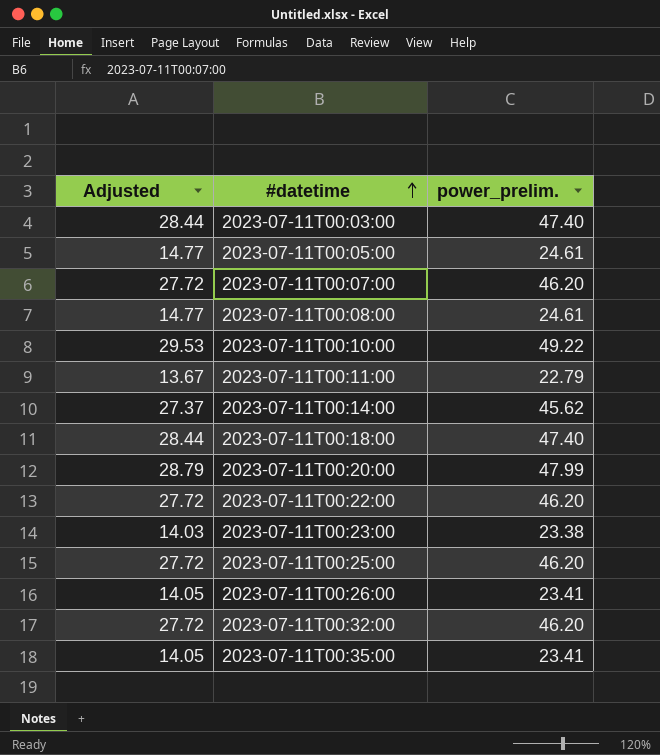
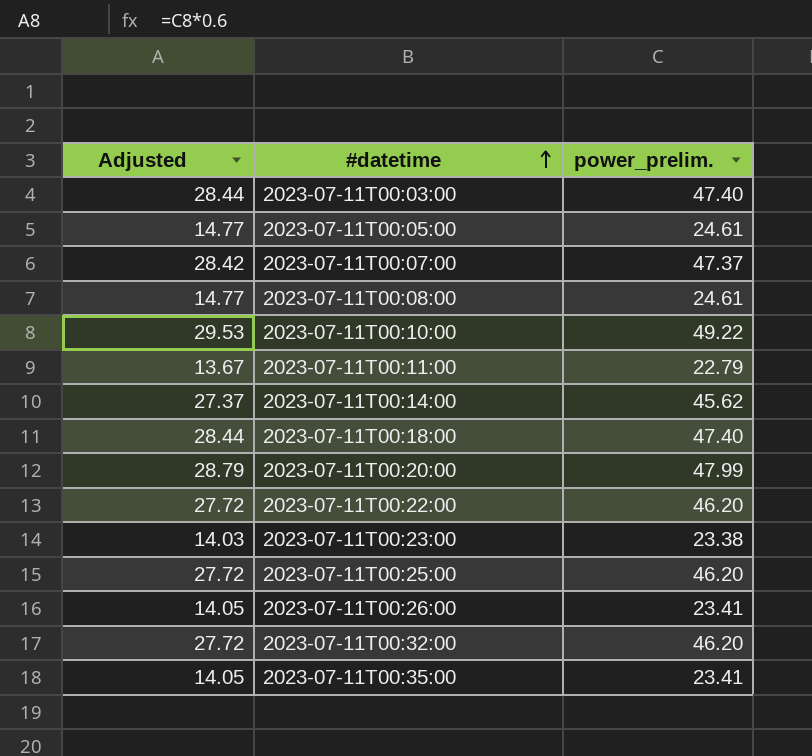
2023-07-11T00:07:00 | Adjusted: 27.72 -> 28.42
2023-07-11T00:07:00 | power_prelim.: 46.20 -> 47.37

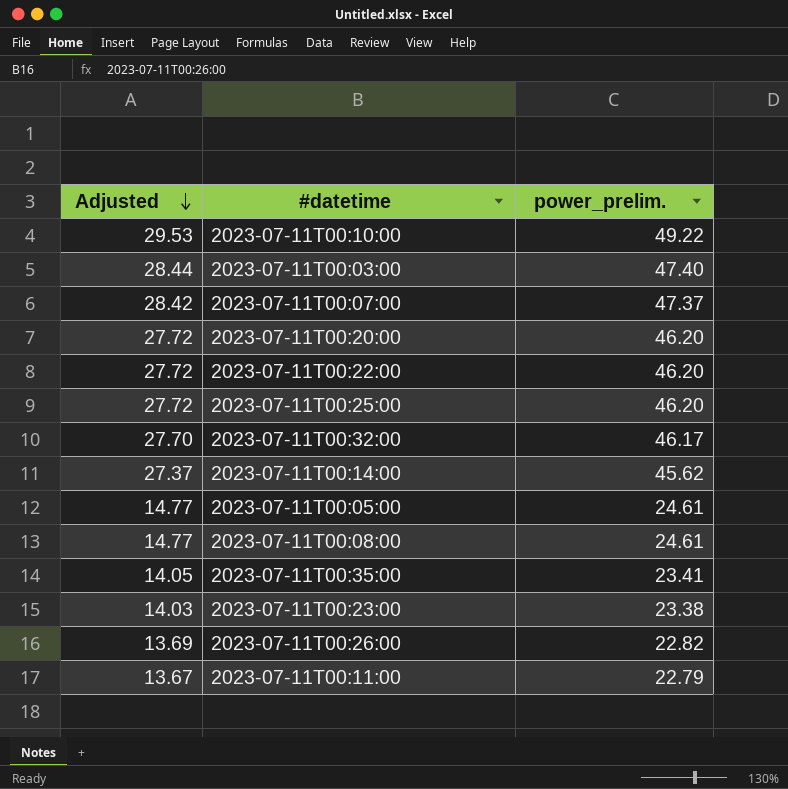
row order: #datetime ascending -> Adjusted descending
row 2023-07-11T00:18:00: 28.44 | 47.40 -> none
2023-07-11T00:20:00 | Adjusted: 28.79 -> 27.72
2023-07-11T00:20:00 | power_prelim.: 47.99 -> 46.20
2023-07-11T00:32:00 | Adjusted: 27.72 -> 27.70
2023-07-11T00:32:00 | power_prelim.: 46.20 -> 46.17
2023-07-11T00:26:00 | Adjusted: 14.05 -> 13.69
2023-07-11T00:26:00 | power_prelim.: 23.41 -> 22.82

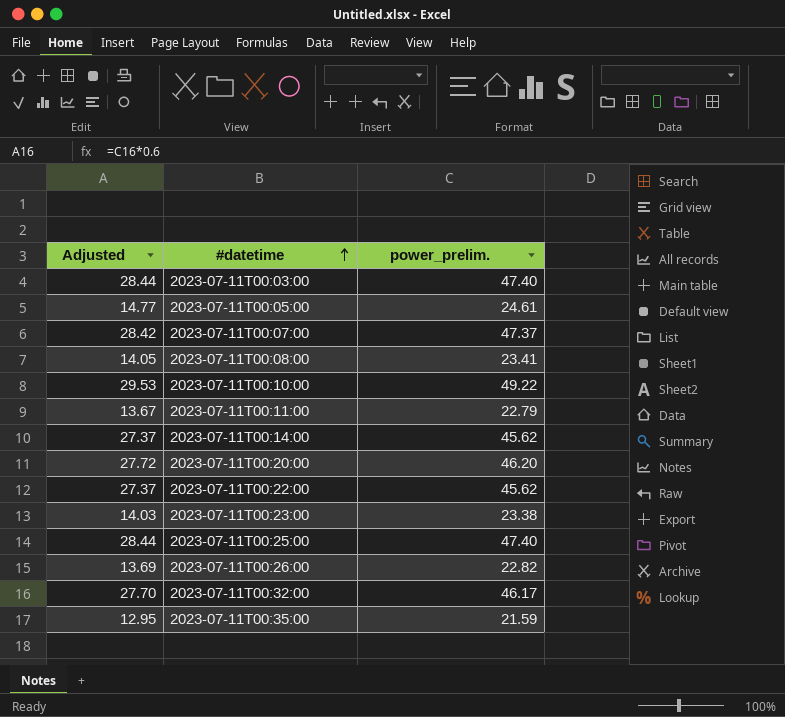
row order: Adjusted descending -> #datetime ascending
2023-07-11T00:08:00 | Adjusted: 14.77 -> 14.05
2023-07-11T00:08:00 | power_prelim.: 24.61 -> 23.41
2023-07-11T00:22:00 | Adjusted: 27.72 -> 27.37
2023-07-11T00:22:00 | power_prelim.: 46.20 -> 45.62
2023-07-11T00:25:00 | Adjusted: 27.72 -> 28.44
2023-07-11T00:25:00 | power_prelim.: 46.20 -> 47.40
2023-07-11T00:35:00 | Adjusted: 14.05 -> 12.95
2023-07-11T00:35:00 | power_prelim.: 23.41 -> 21.59

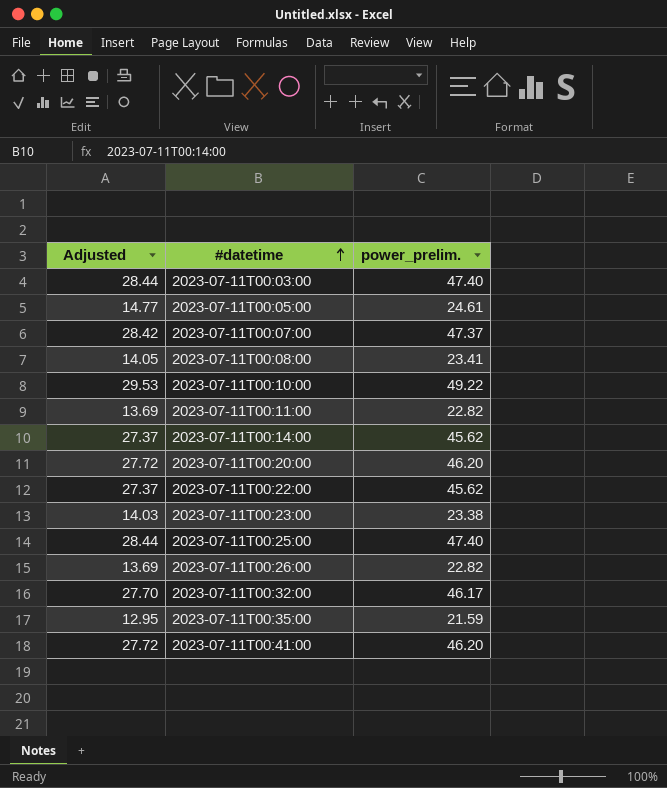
2023-07-11T00:11:00 | Adjusted: 13.67 -> 13.69
2023-07-11T00:11:00 | power_prelim.: 22.79 -> 22.82
row 2023-07-11T00:41:00: none -> 27.72 | 46.20

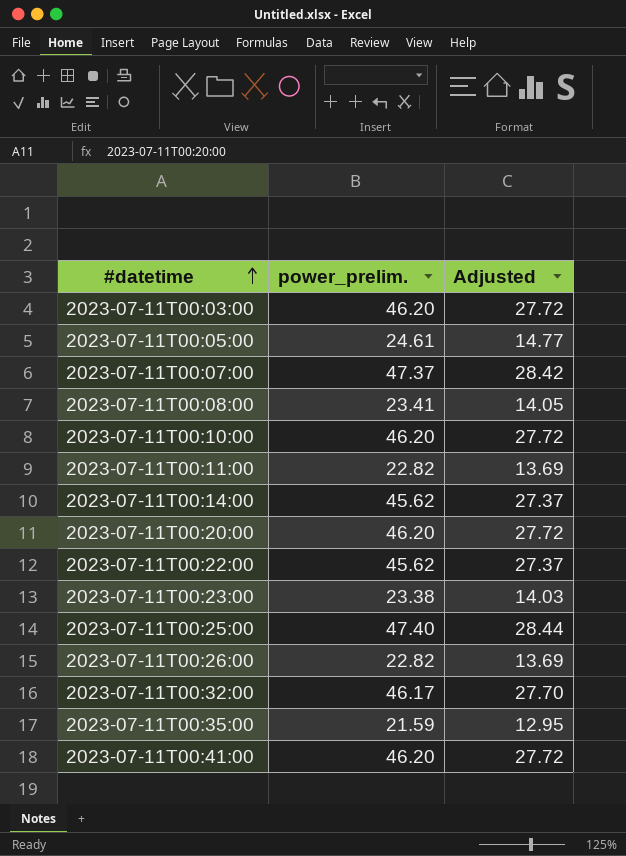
column Adjusted | position: 1 -> 3
2023-07-11T00:03:00 | power_prelim.: 47.40 -> 46.20
2023-07-11T00:03:00 | Adjusted: 28.44 -> 27.72
2023-07-11T00:10:00 | power_prelim.: 49.22 -> 46.20
2023-07-11T00:10:00 | Adjusted: 29.53 -> 27.72

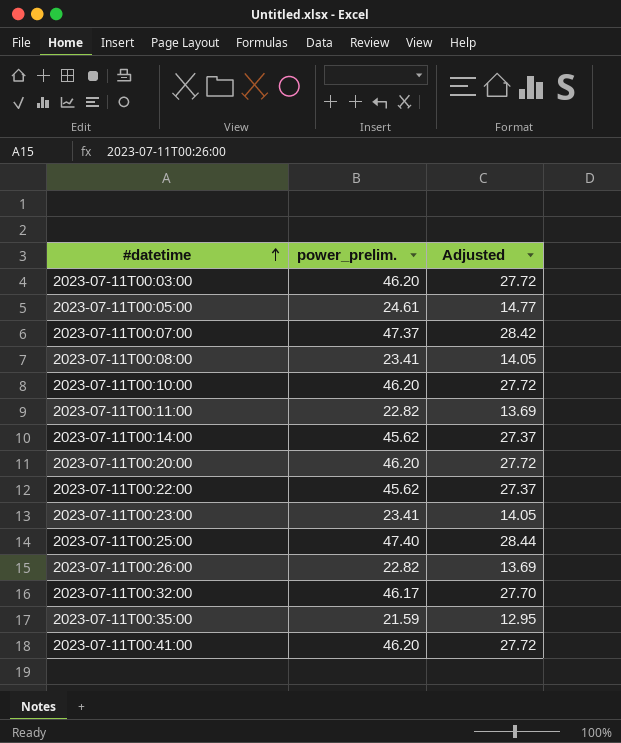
2023-07-11T00:23:00 | power_prelim.: 23.38 -> 23.41
2023-07-11T00:23:00 | Adjusted: 14.03 -> 14.05

